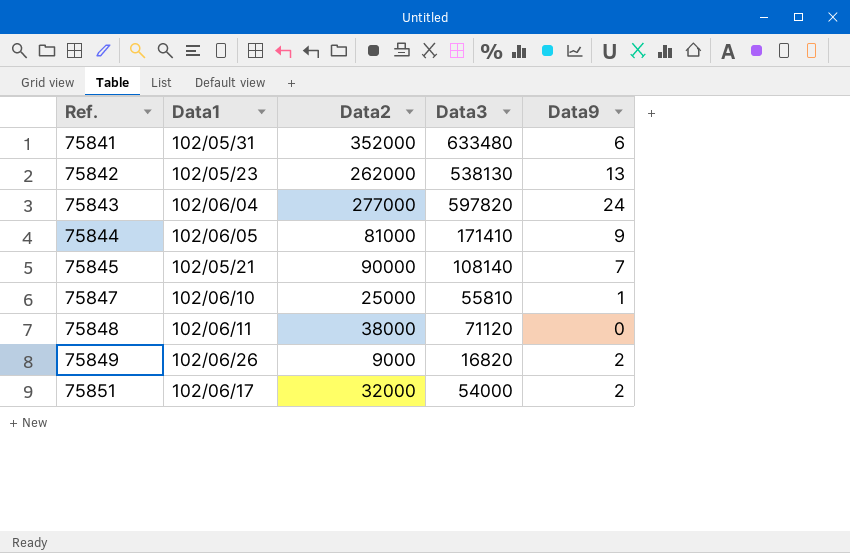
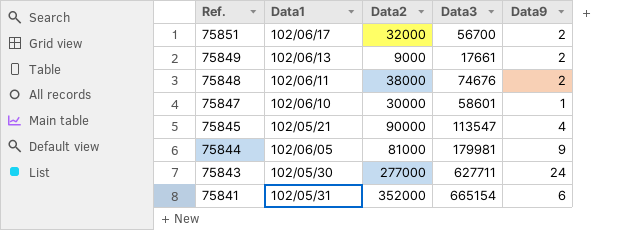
row order: Ref. ascending -> Ref. descending
row 75842: 102/05/23 | 262000 | 538130 | 13 -> none
75851 | Data3: 54000 -> 56700
75849 | Data1: 102/06/26 -> 102/06/13
75849 | Data3: 16820 -> 17661
75848 | Data3: 71120 -> 74676
75848 | Data9: 0 -> 2
75847 | Data2: 25000 -> 30000
75847 | Data3: 55810 -> 58601
75845 | Data3: 108140 -> 113547
75845 | Data9: 7 -> 4
75844 | Data3: 171410 -> 179981
75843 | Data1: 102/06/04 -> 102/05/30
75843 | Data3: 597820 -> 627711
75841 | Data3: 633480 -> 665154

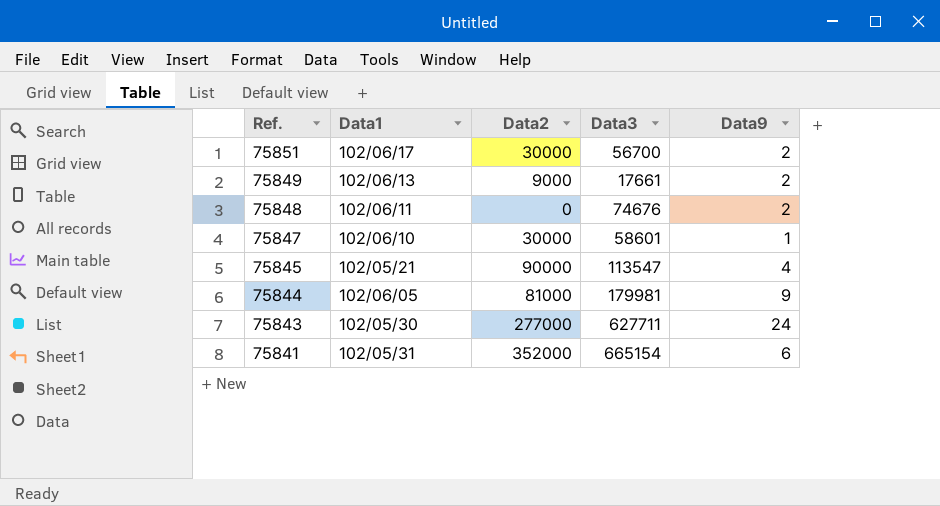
75851 | Data2: 32000 -> 30000
75848 | Data2: 38000 -> 0

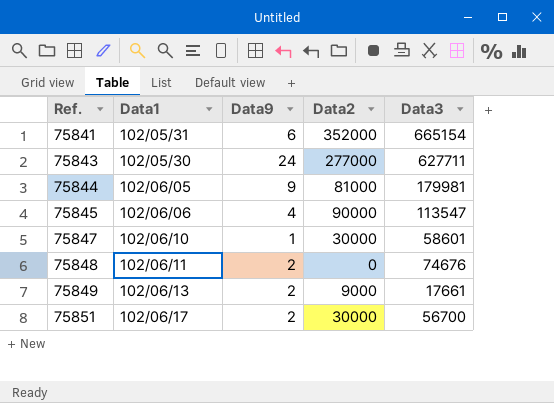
row order: Ref. descending -> Ref. ascending
column Data9 | position: 5 -> 3
75845 | Data1: 102/05/21 -> 102/06/06

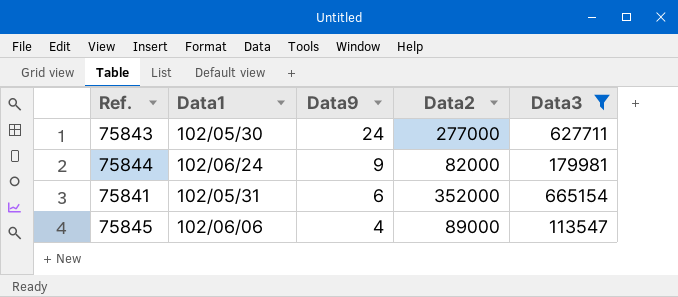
filter: none -> Data3 >= 113547
row order: Ref. ascending -> Data9 descending
75844 | Data1: 102/06/05 -> 102/06/24
75844 | Data2: 81000 -> 82000
75845 | Data2: 90000 -> 89000

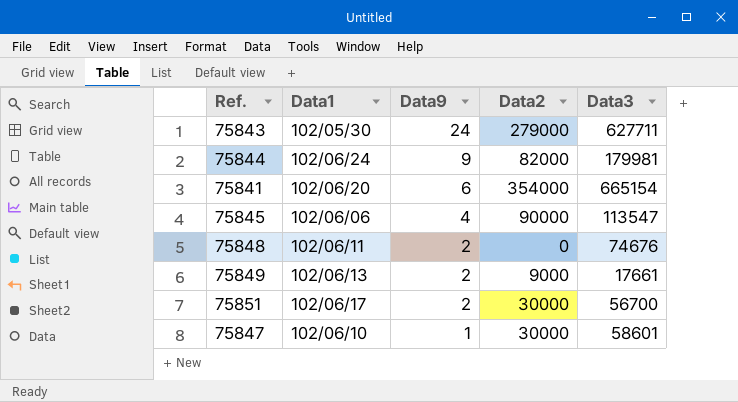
filter: Data3 >= 113547 -> none
75843 | Data2: 277000 -> 279000
75841 | Data1: 102/05/31 -> 102/06/20
75841 | Data2: 352000 -> 354000
75845 | Data2: 89000 -> 90000

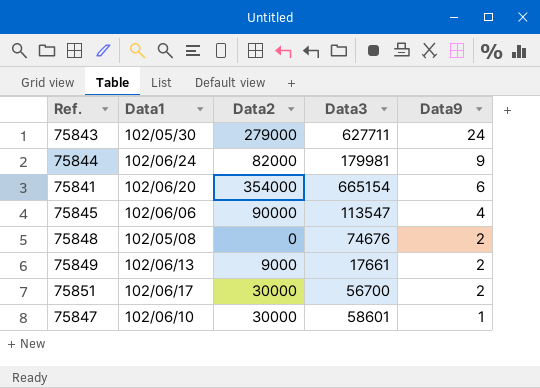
column Data9 | position: 3 -> 5
75848 | Data1: 102/06/11 -> 102/05/08

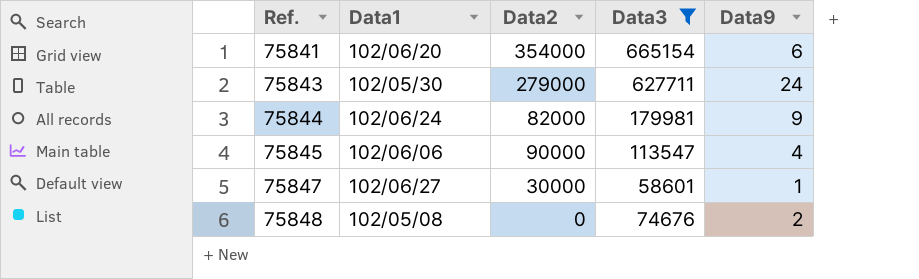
filter: none -> Data3 >= 58601
row order: Data9 descending -> Ref. ascending
75847 | Data1: 102/06/10 -> 102/06/27

